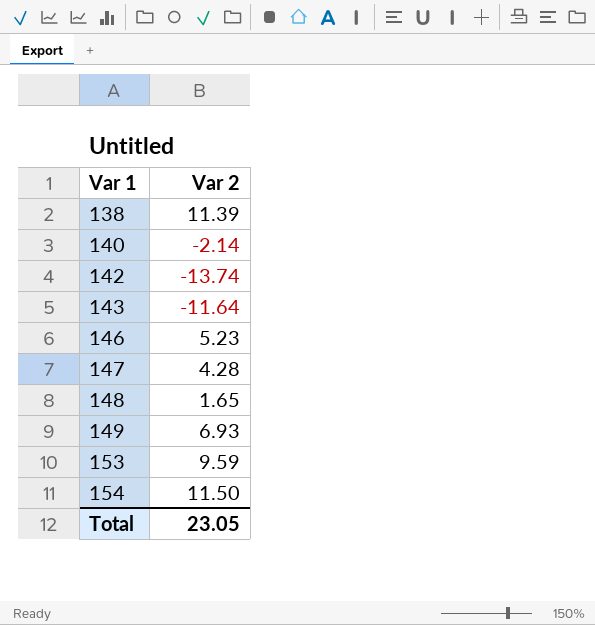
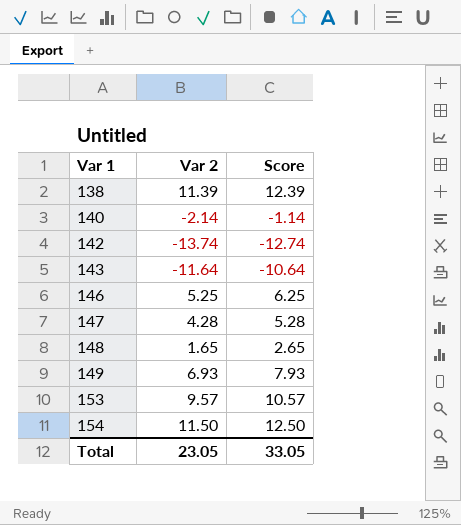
column Score | formula: none -> [Var 2] + 1
146 | Var 2: 5.23 -> 5.25
153 | Var 2: 9.59 -> 9.57

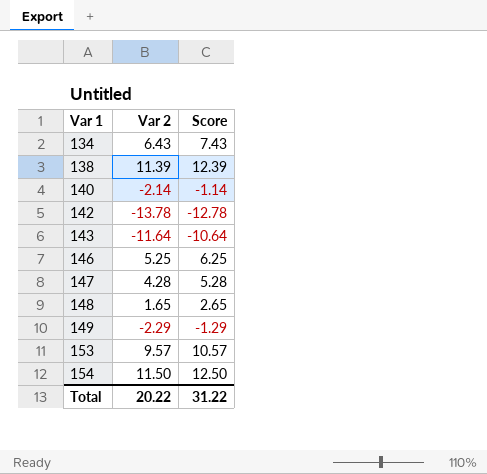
row 134: none -> 6.43 | 7.43
142 | Var 2: -13.74 -> -13.78
142 | Score: -12.74 -> -12.78
149 | Var 2: 6.93 -> -2.29
149 | Score: 7.93 -> -1.29
Total | Var 2: 23.05 -> 20.22
Total | Score: 33.05 -> 31.22

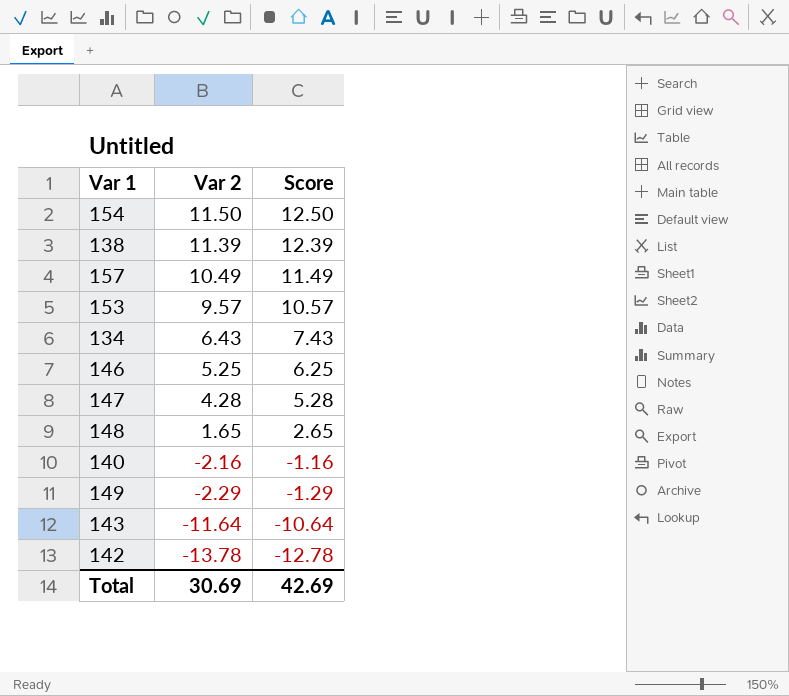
row order: Var 1 ascending -> Var 2 descending
row 157: none -> 10.49 | 11.49
140 | Var 2: -2.14 -> -2.16
140 | Score: -1.14 -> -1.16
Total | Var 2: 20.22 -> 30.69
Total | Score: 31.22 -> 42.69

